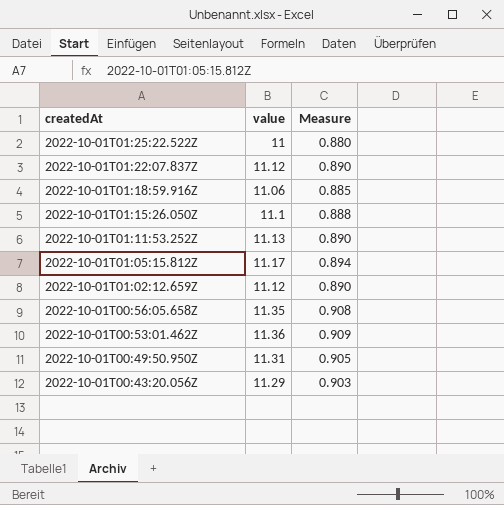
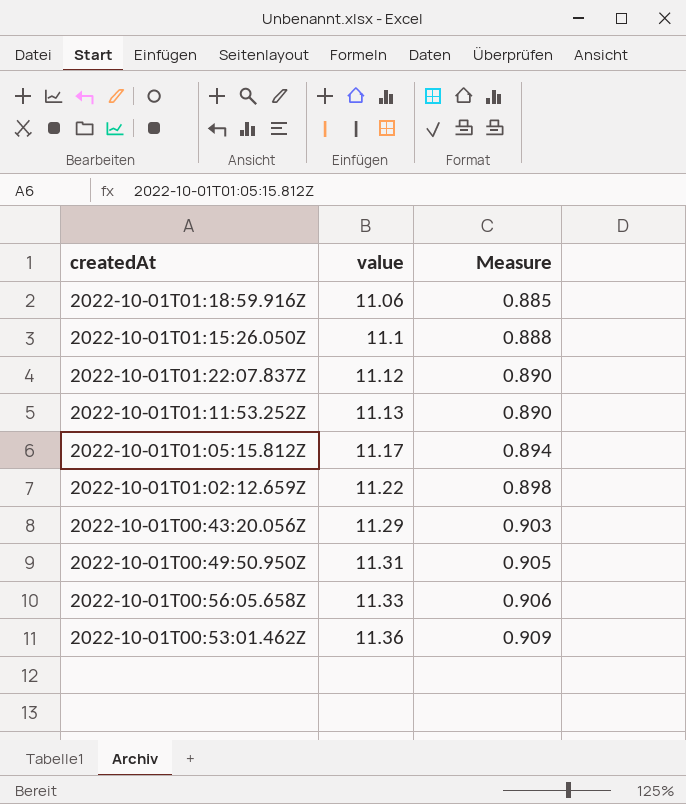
row order: createdAt descending -> value ascending
row 2022-10-01T01:25:22.522Z: 11 | 0.880 -> none
2022-10-01T01:02:12.659Z | value: 11.12 -> 11.22
2022-10-01T01:02:12.659Z | Measure: 0.890 -> 0.898
2022-10-01T00:56:05.658Z | value: 11.35 -> 11.33
2022-10-01T00:56:05.658Z | Measure: 0.908 -> 0.906

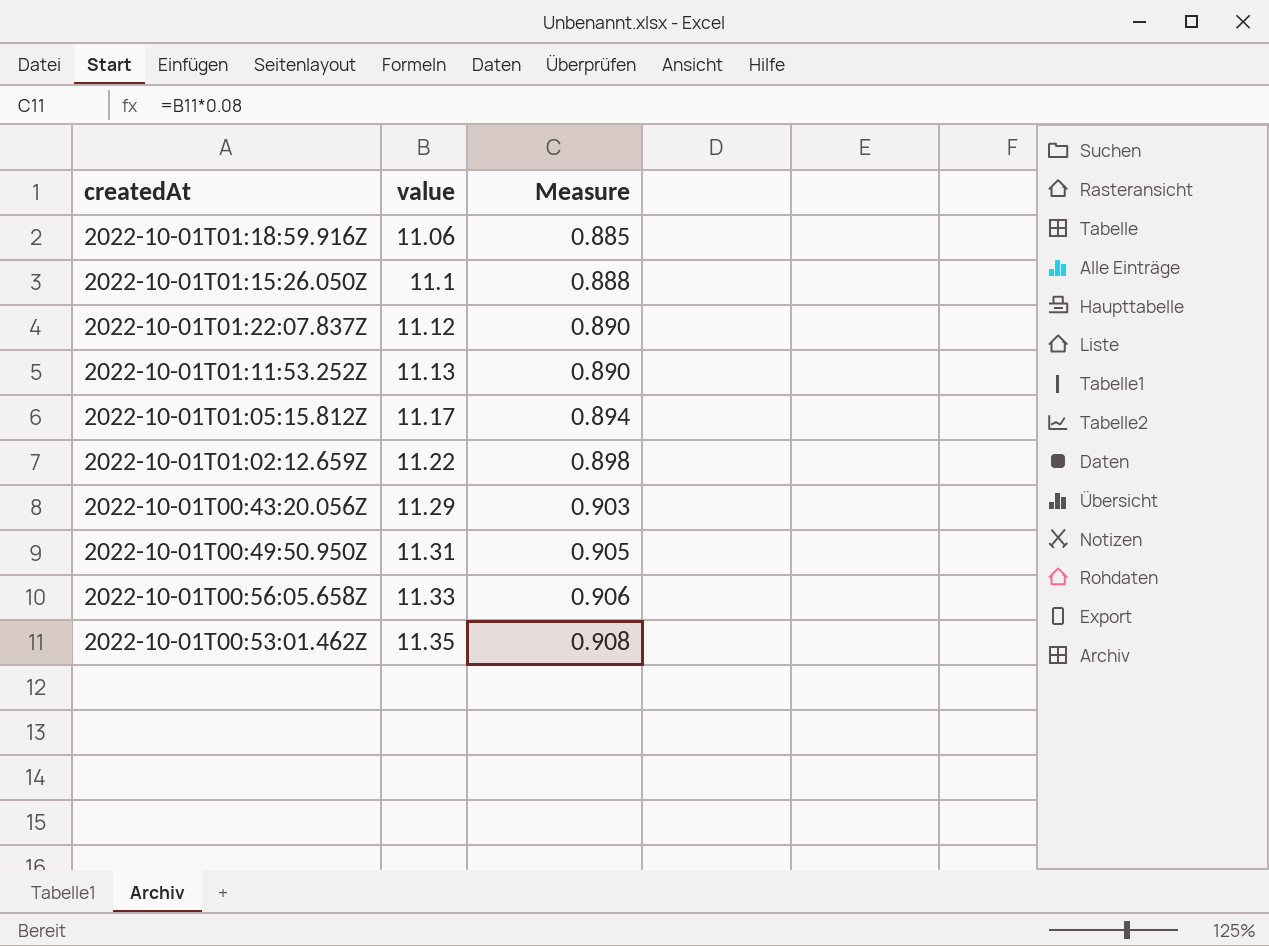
2022-10-01T00:53:01.462Z | value: 11.36 -> 11.35
2022-10-01T00:53:01.462Z | Measure: 0.909 -> 0.908

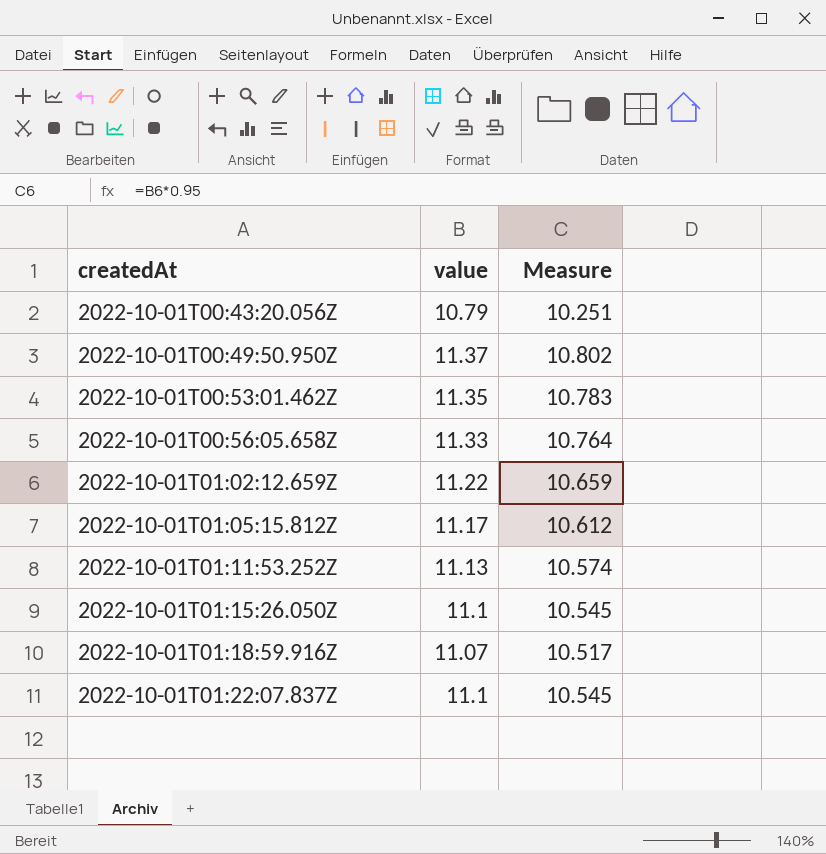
row order: value ascending -> createdAt ascending
column Measure | formula: [value] * 0.08 -> [value] * 0.95
2022-10-01T00:43:20.056Z | value: 11.29 -> 10.79
2022-10-01T00:49:50.950Z | value: 11.31 -> 11.37
2022-10-01T01:18:59.916Z | value: 11.06 -> 11.07
2022-10-01T01:22:07.837Z | value: 11.12 -> 11.1

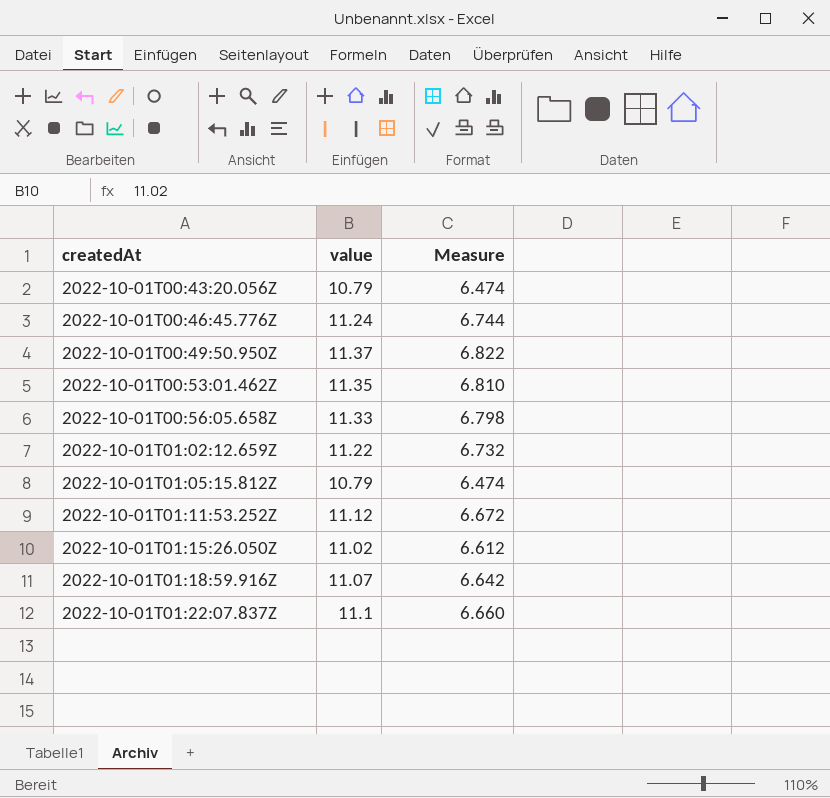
column Measure | formula: [value] * 0.95 -> [value] * 0.6
row 2022-10-01T00:46:45.776Z: none -> 11.24 | 6.744
2022-10-01T01:05:15.812Z | value: 11.17 -> 10.79
2022-10-01T01:11:53.252Z | value: 11.13 -> 11.12
2022-10-01T01:15:26.050Z | value: 11.1 -> 11.02

